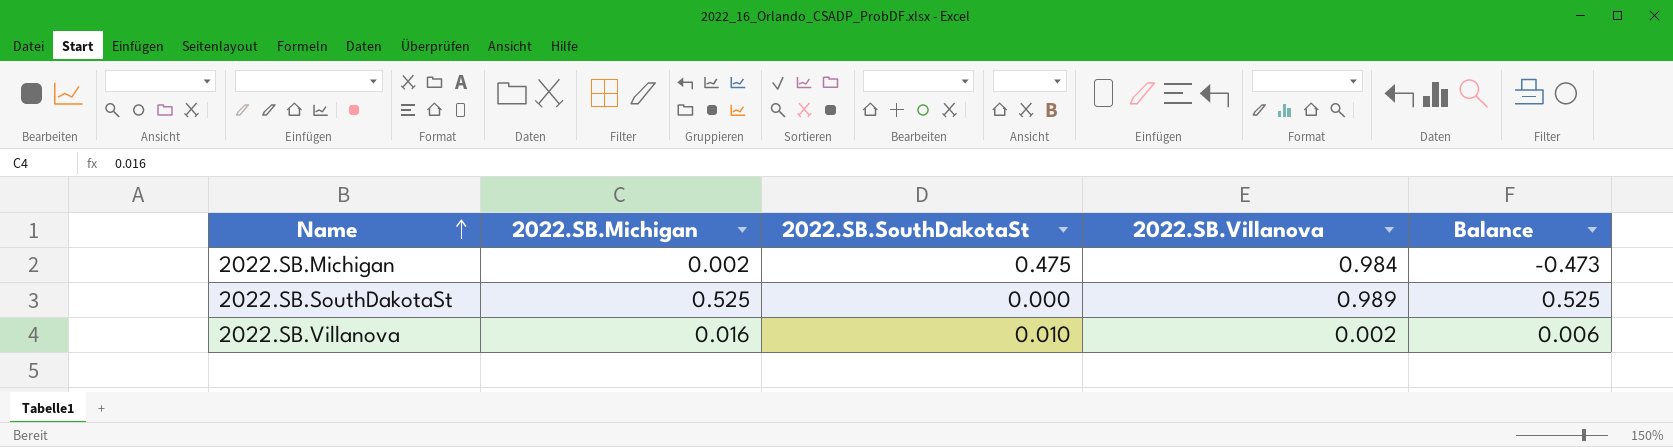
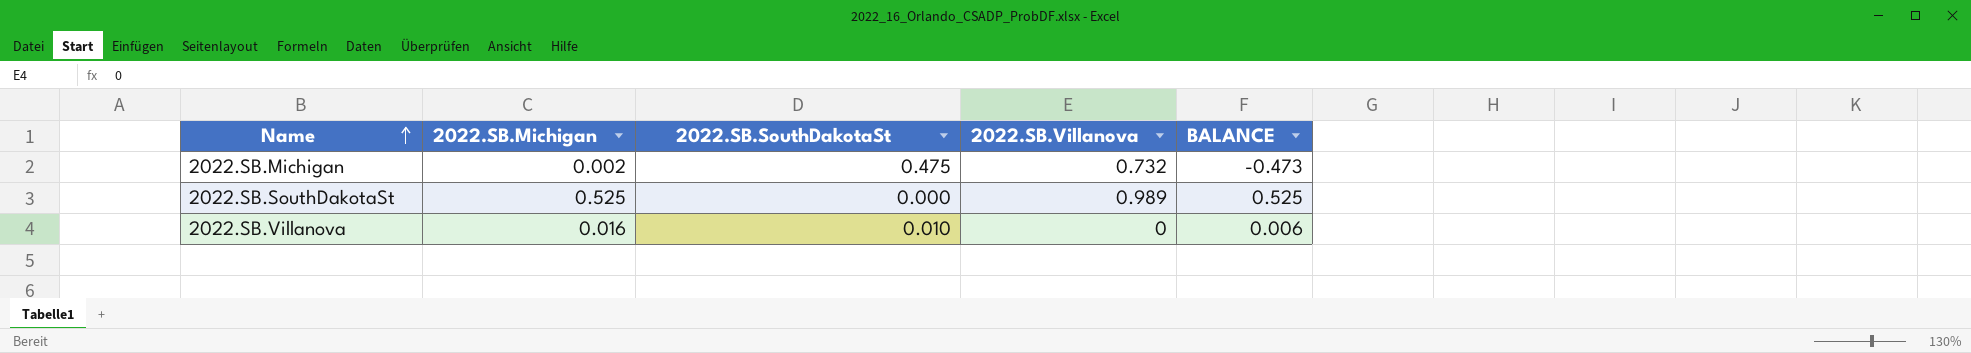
column name: Balance -> BALANCE
2022.SB.Michigan | 2022.SB.Villanova: 0.984 -> 0.732
2022.SB.Villanova | 2022.SB.Villanova: 0.002 -> 0

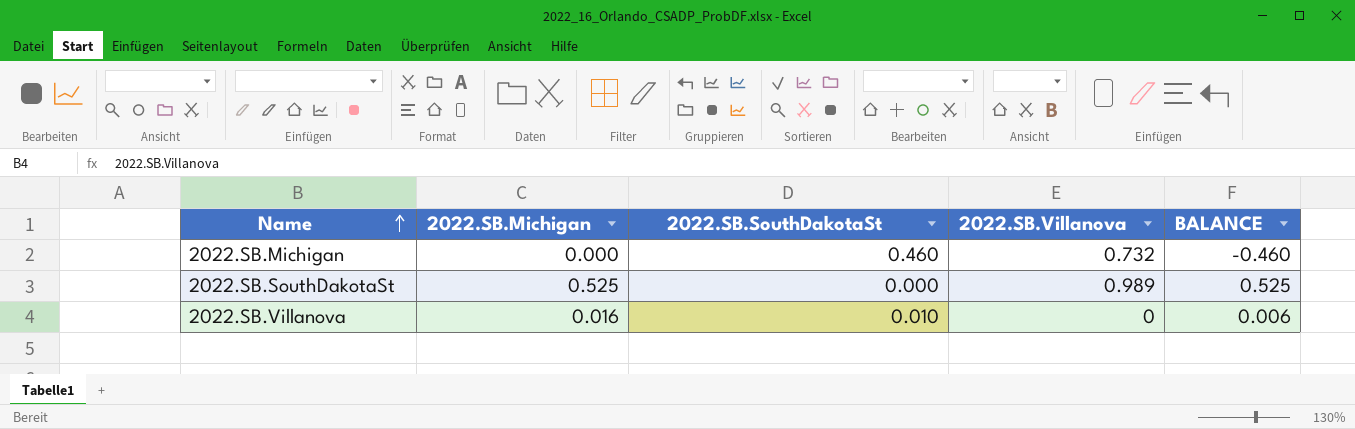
2022.SB.Michigan | 2022.SB.Michigan: 0.002 -> 0.000
2022.SB.Michigan | 2022.SB.SouthDakotaSt: 0.475 -> 0.460
2022.SB.Michigan | BALANCE: -0.473 -> -0.460

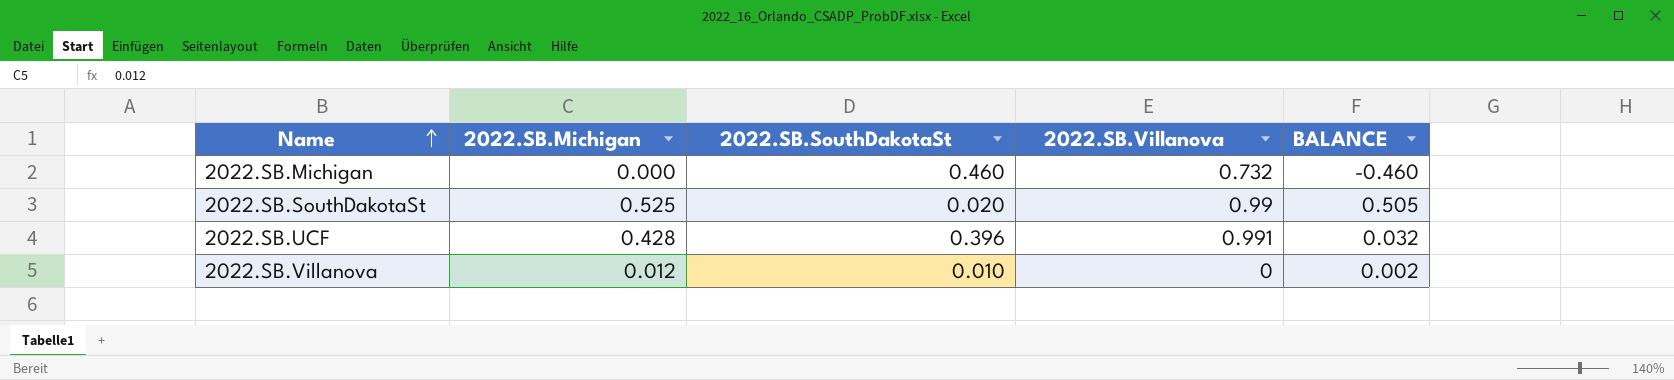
2022.SB.SouthDakotaSt | 2022.SB.SouthDakotaSt: 0.000 -> 0.020
2022.SB.SouthDakotaSt | 2022.SB.Villanova: 0.989 -> 0.99
2022.SB.SouthDakotaSt | BALANCE: 0.525 -> 0.505
row 2022.SB.UCF: none -> 0.428 | 0.396 | 0.991 | 0.032
2022.SB.Villanova | 2022.SB.Michigan: 0.016 -> 0.012
2022.SB.Villanova | BALANCE: 0.006 -> 0.002

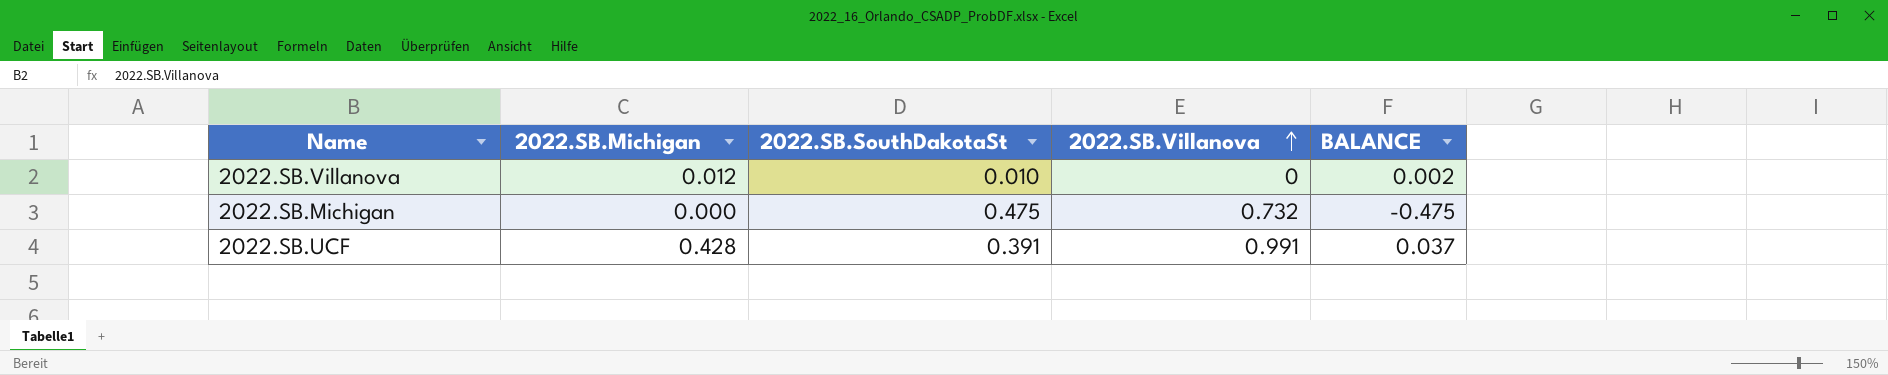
row order: Name ascending -> 2022.SB.Villanova ascending
row 2022.SB.SouthDakotaSt: 0.525 | 0.020 | 0.99 | 0.505 -> none
2022.SB.Michigan | 2022.SB.SouthDakotaSt: 0.460 -> 0.475
2022.SB.Michigan | BALANCE: -0.460 -> -0.475
2022.SB.UCF | 2022.SB.SouthDakotaSt: 0.396 -> 0.391
2022.SB.UCF | BALANCE: 0.032 -> 0.037

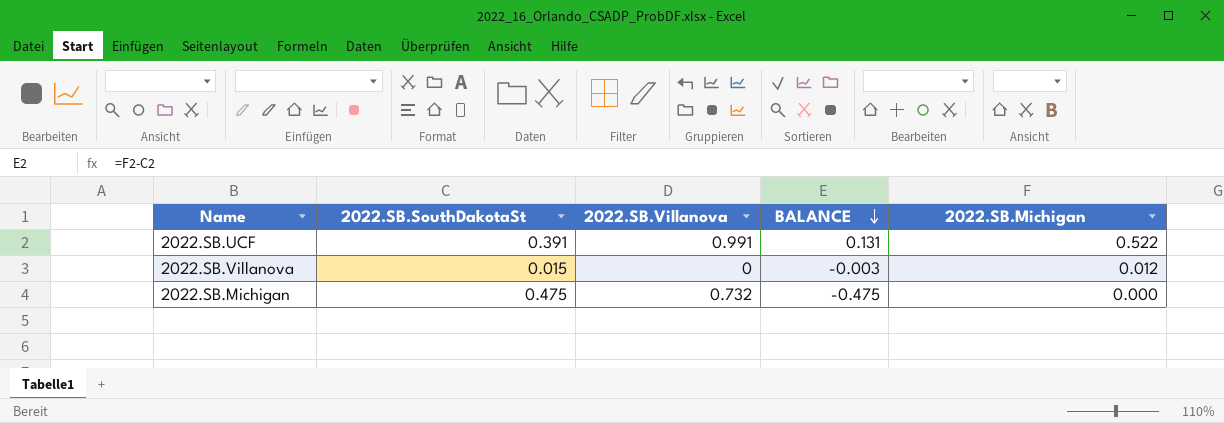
row order: 2022.SB.Villanova ascending -> BALANCE descending
column 2022.SB.Michigan | position: 2 -> 5
2022.SB.UCF | BALANCE: 0.037 -> 0.131
2022.SB.UCF | 2022.SB.Michigan: 0.428 -> 0.522
2022.SB.Villanova | 2022.SB.SouthDakotaSt: 0.010 -> 0.015
2022.SB.Villanova | BALANCE: 0.002 -> -0.003

